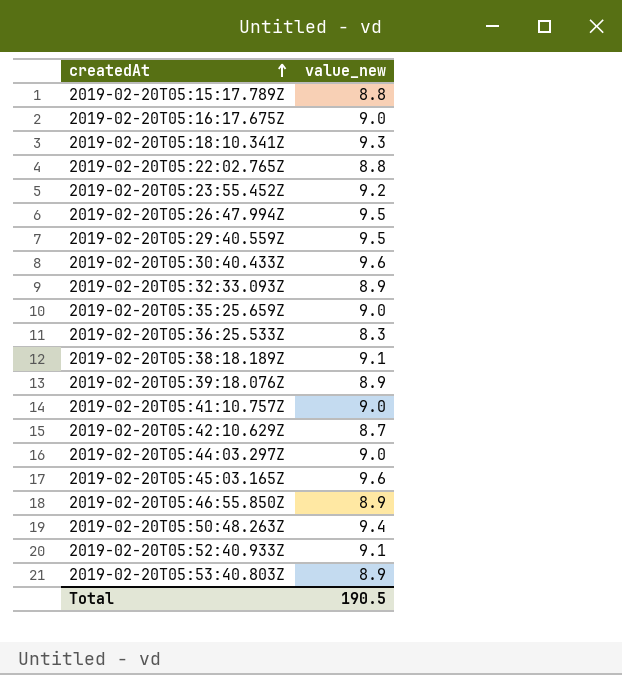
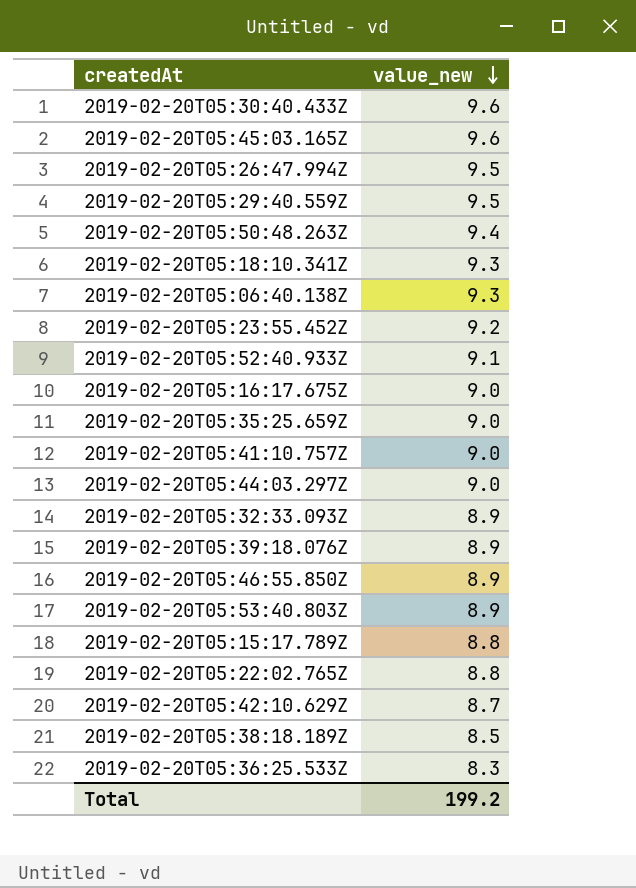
row order: createdAt ascending -> value_new descending
row 2019-02-20T05:06:40.138Z: none -> 9.3
2019-02-20T05:38:18.189Z | value_new: 9.1 -> 8.5
Total | value_new: 190.5 -> 199.2

